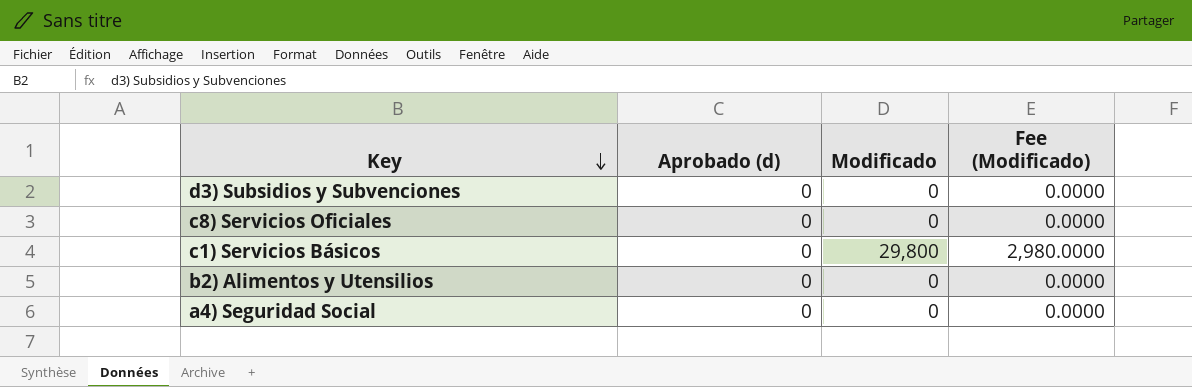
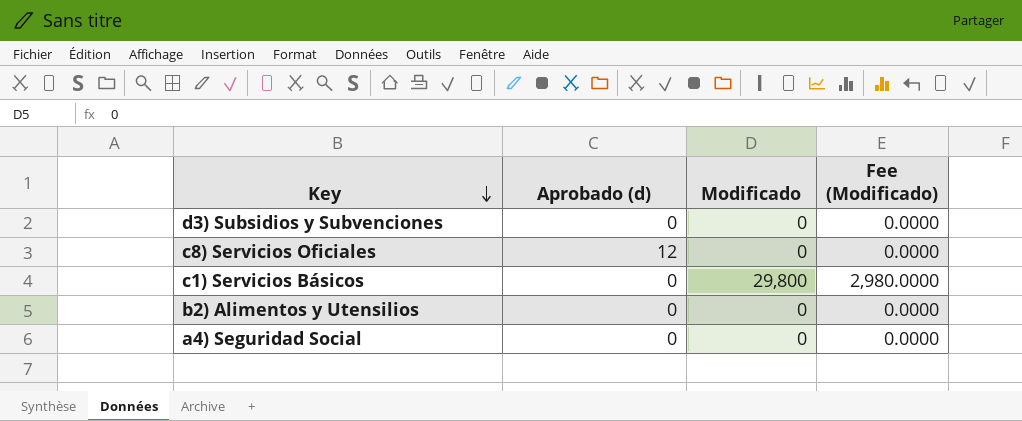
c8) Servicios Oficiales | Aprobado (d): 0 -> 12

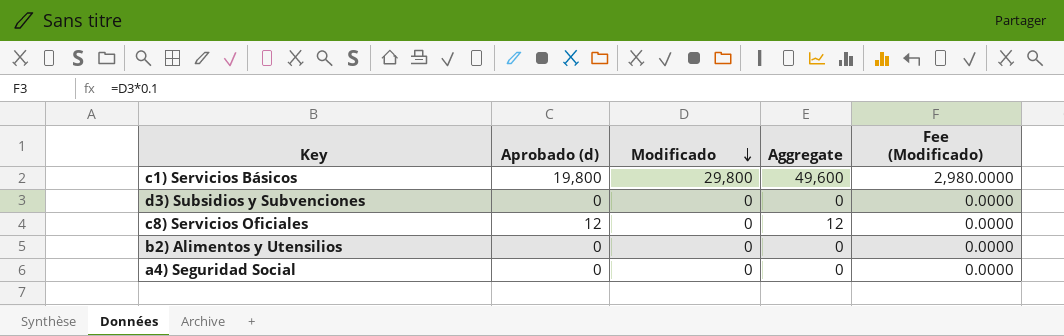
row order: Key descending -> Modificado descending
column Aggregate | formula: none -> [Aprobado (d)] + [Modificado]
c1) Servicios Básicos | Aprobado (d): 0 -> 19,800

